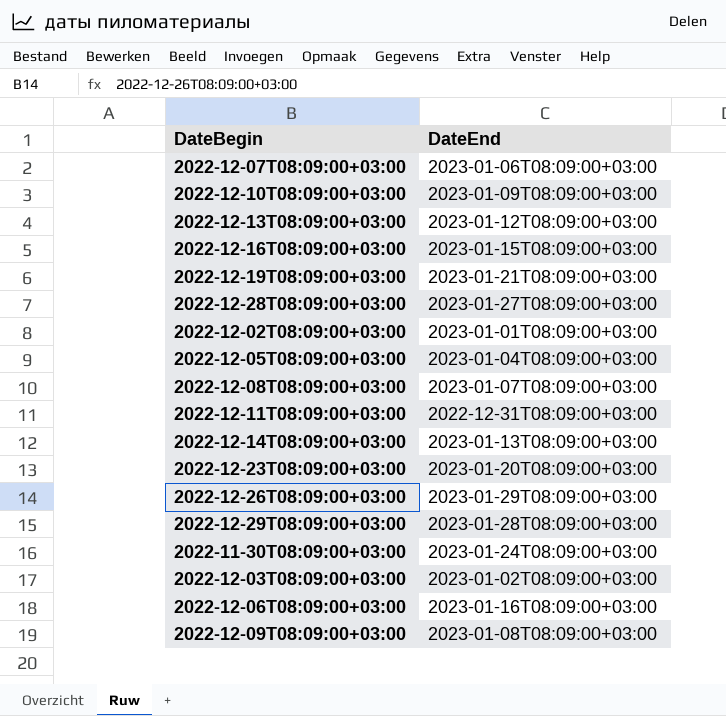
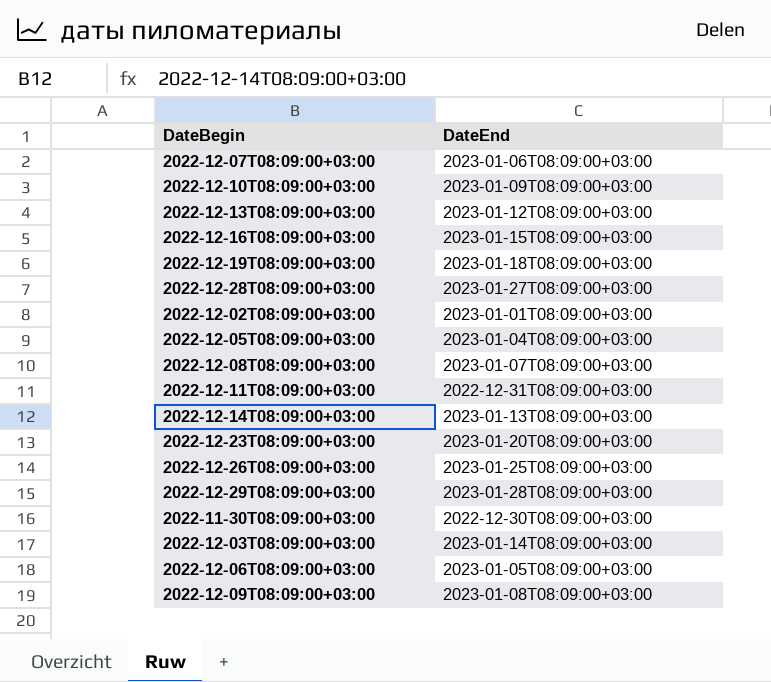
2022-12-19T08:09:00+03:00 | DateEnd: 2023-01-21T08:09:00+03:00 -> 2023-01-18T08:09:00+03:00
2022-12-26T08:09:00+03:00 | DateEnd: 2023-01-29T08:09:00+03:00 -> 2023-01-25T08:09:00+03:00
2022-11-30T08:09:00+03:00 | DateEnd: 2023-01-24T08:09:00+03:00 -> 2022-12-30T08:09:00+03:00
2022-12-03T08:09:00+03:00 | DateEnd: 2023-01-02T08:09:00+03:00 -> 2023-01-14T08:09:00+03:00
2022-12-06T08:09:00+03:00 | DateEnd: 2023-01-16T08:09:00+03:00 -> 2023-01-05T08:09:00+03:00

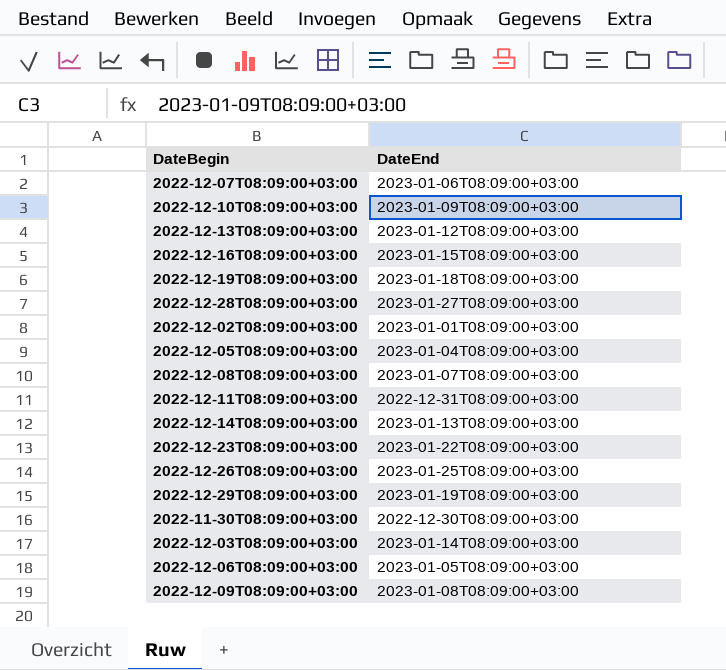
2022-12-23T08:09:00+03:00 | DateEnd: 2023-01-20T08:09:00+03:00 -> 2023-01-22T08:09:00+03:00
2022-12-29T08:09:00+03:00 | DateEnd: 2023-01-28T08:09:00+03:00 -> 2023-01-19T08:09:00+03:00

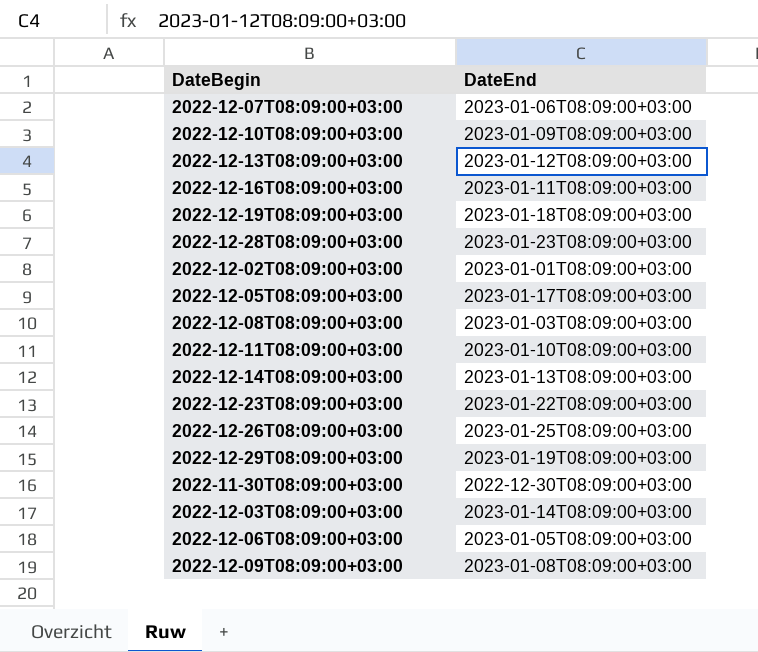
2022-12-16T08:09:00+03:00 | DateEnd: 2023-01-15T08:09:00+03:00 -> 2023-01-11T08:09:00+03:00
2022-12-28T08:09:00+03:00 | DateEnd: 2023-01-27T08:09:00+03:00 -> 2023-01-23T08:09:00+03:00
2022-12-05T08:09:00+03:00 | DateEnd: 2023-01-04T08:09:00+03:00 -> 2023-01-17T08:09:00+03:00
2022-12-08T08:09:00+03:00 | DateEnd: 2023-01-07T08:09:00+03:00 -> 2023-01-03T08:09:00+03:00
2022-12-11T08:09:00+03:00 | DateEnd: 2022-12-31T08:09:00+03:00 -> 2023-01-10T08:09:00+03:00

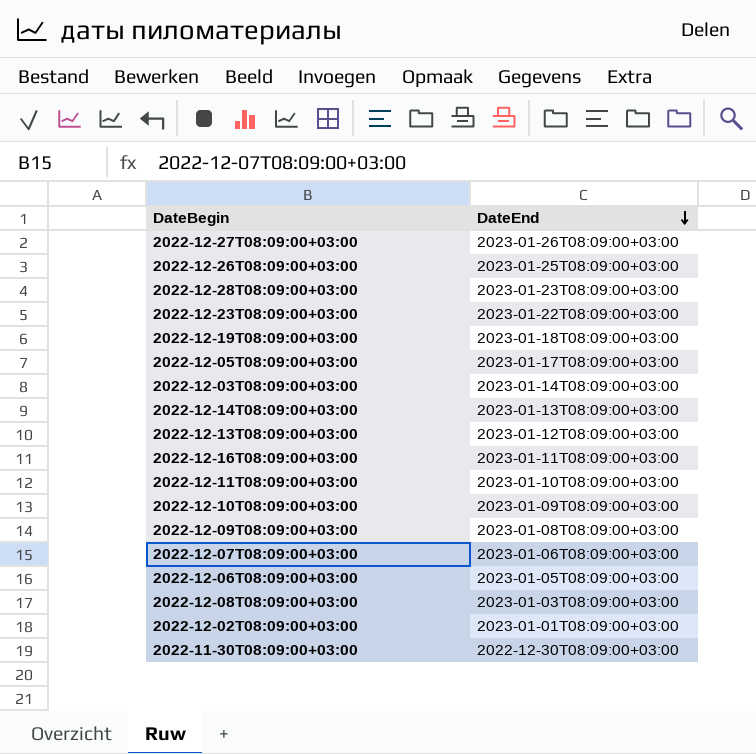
row order: none -> DateEnd descending
row 2022-12-29T08:09:00+03:00: 2023-01-19T08:09:00+03:00 -> none
row 2022-12-27T08:09:00+03:00: none -> 2023-01-26T08:09:00+03:00

